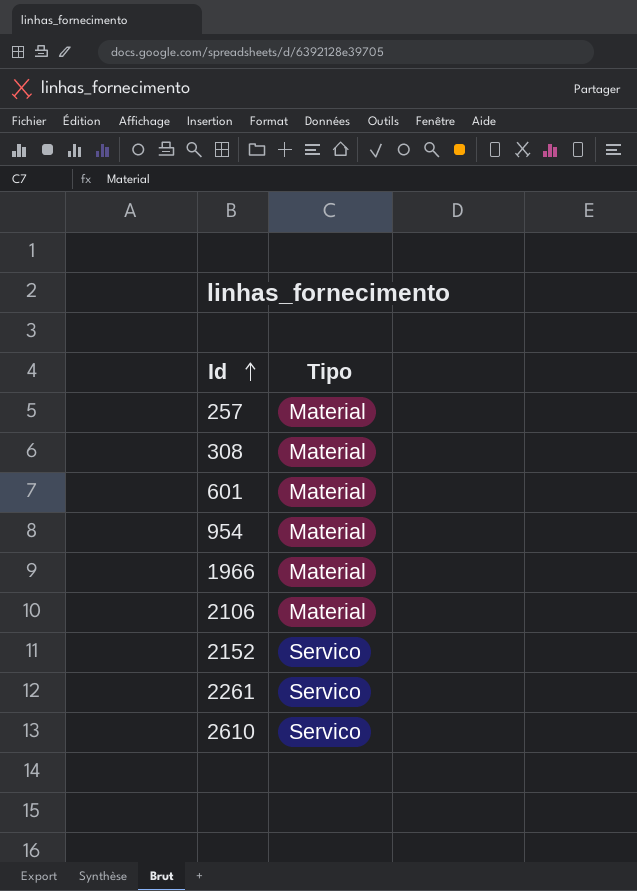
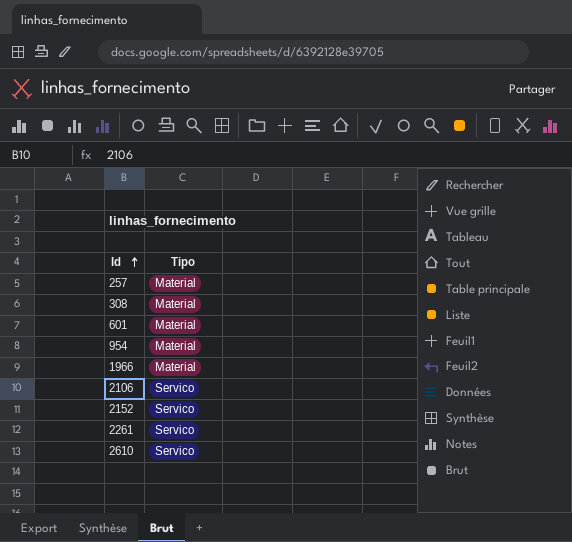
2106 | Tipo: Material -> Servico

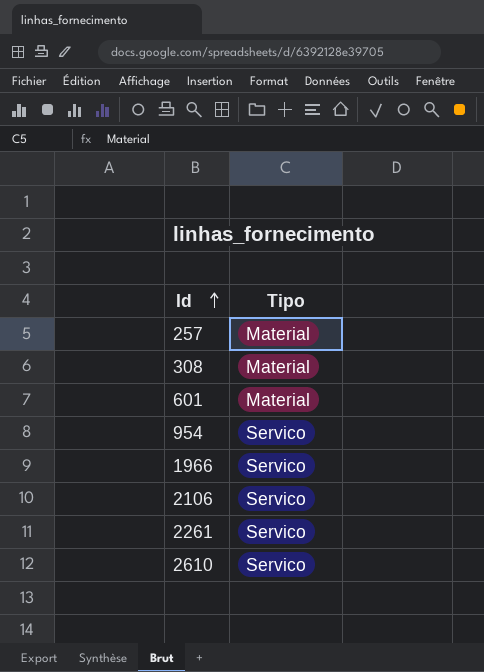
row 2152: Servico -> none
954 | Tipo: Material -> Servico
1966 | Tipo: Material -> Servico

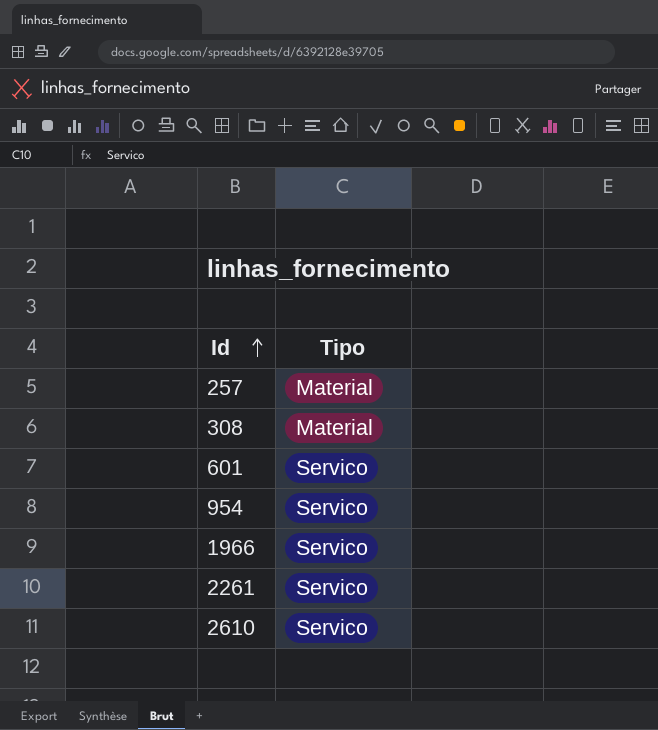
row 2106: Servico -> none
601 | Tipo: Material -> Servico

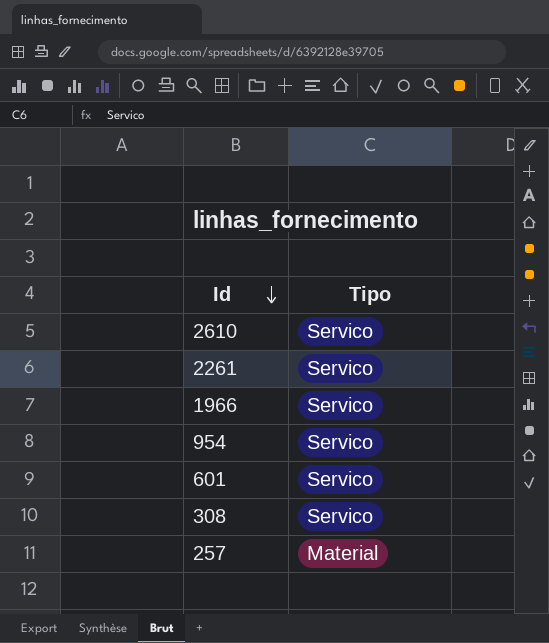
row order: Id ascending -> Id descending
308 | Tipo: Material -> Servico

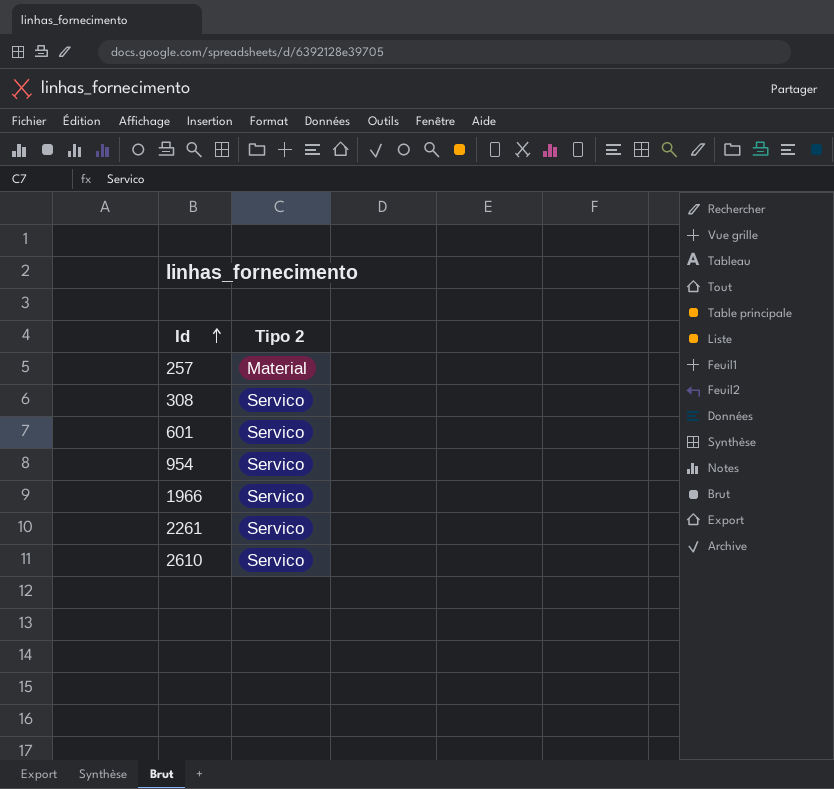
row order: Id descending -> Id ascending
column name: Tipo -> Tipo 2

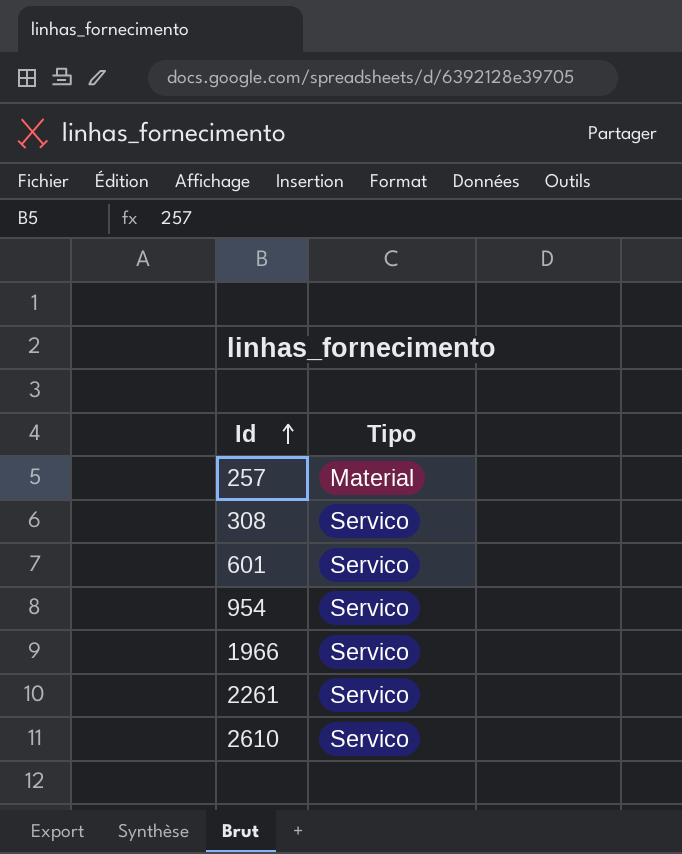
column name: Tipo 2 -> Tipo

